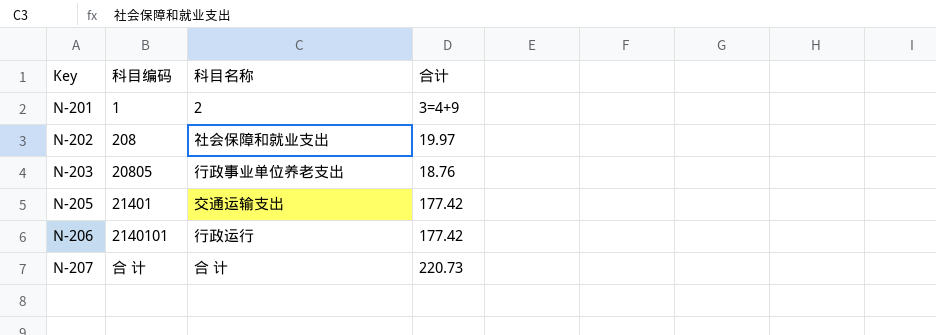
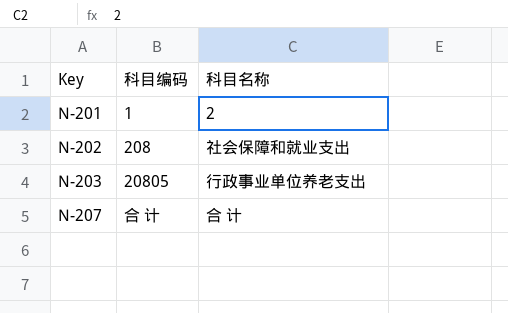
column 合计 | position: 4 -> none
row N-205: 21401 | 交通运输支出 | 177.42 -> none
row N-206: 2140101 | 行政运行 | 177.42 -> none

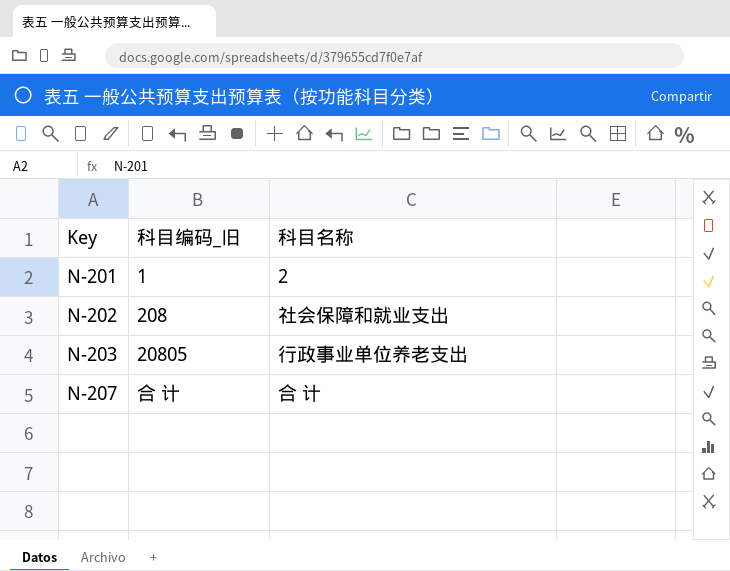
column name: 科目编码 -> 科目编码_旧

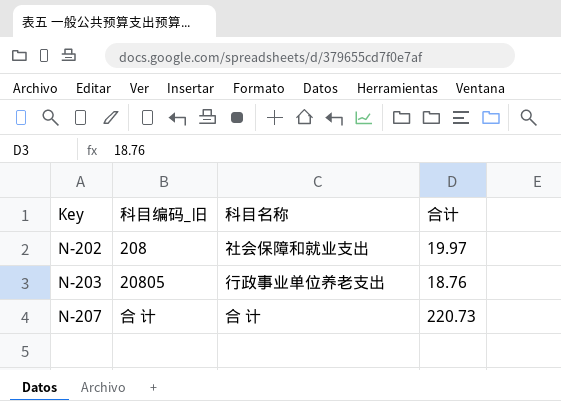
column 合计 | position: none -> 4
row N-201: 1 | 2 -> none

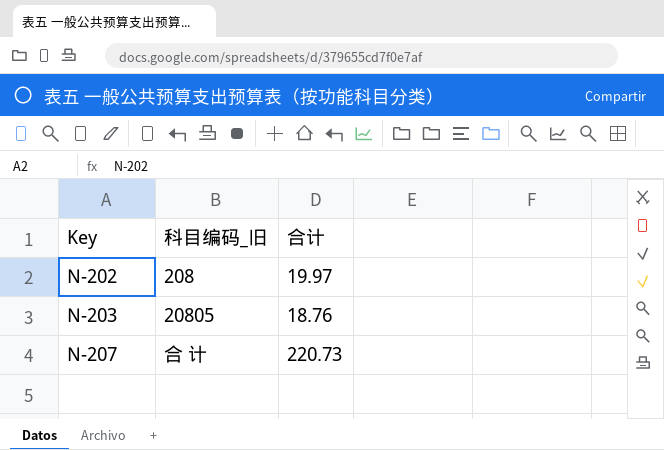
column 科目名称 | position: 3 -> none

